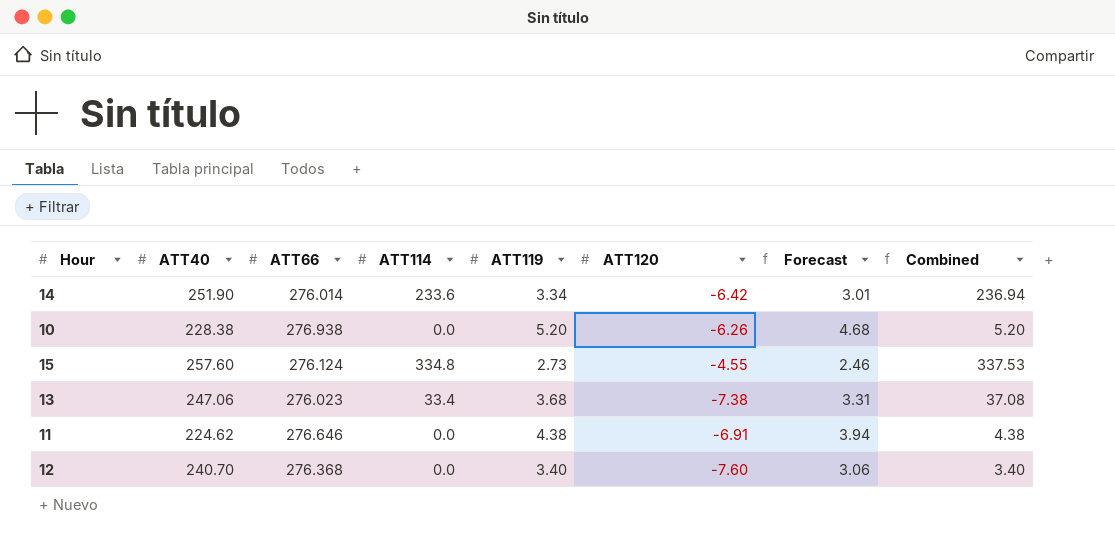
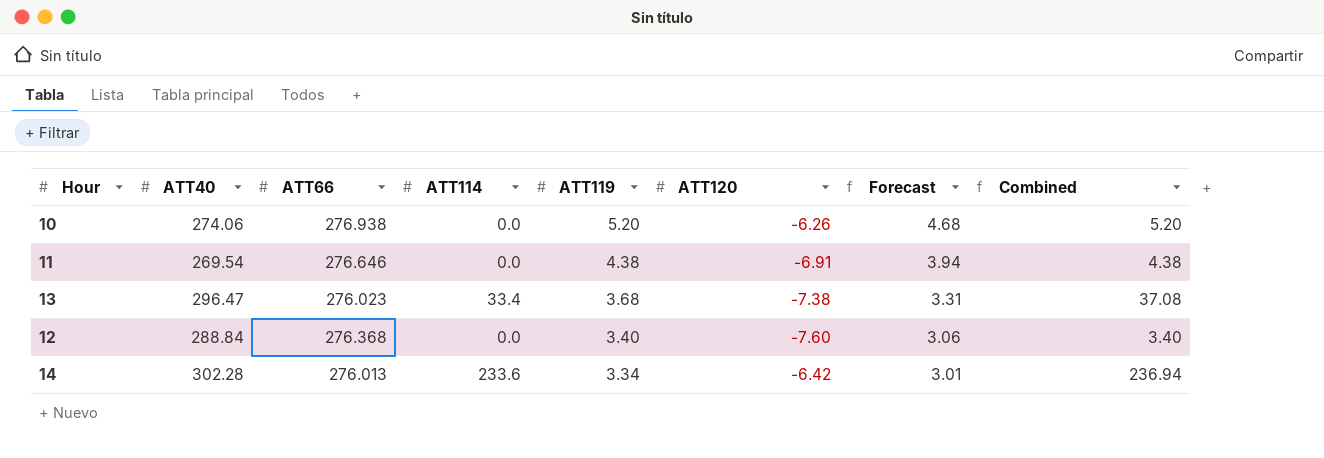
row order: none -> ATT119 descending
row 15: 257.60 | 276.124 | 334.8 | 2.73 | -4.55 | 2.46 | 337.53 -> none
10 | ATT40: 228.38 -> 274.06
11 | ATT40: 224.62 -> 269.54
13 | ATT40: 247.06 -> 296.47
12 | ATT40: 240.70 -> 288.84
14 | ATT40: 251.90 -> 302.28
14 | ATT66: 276.014 -> 276.013

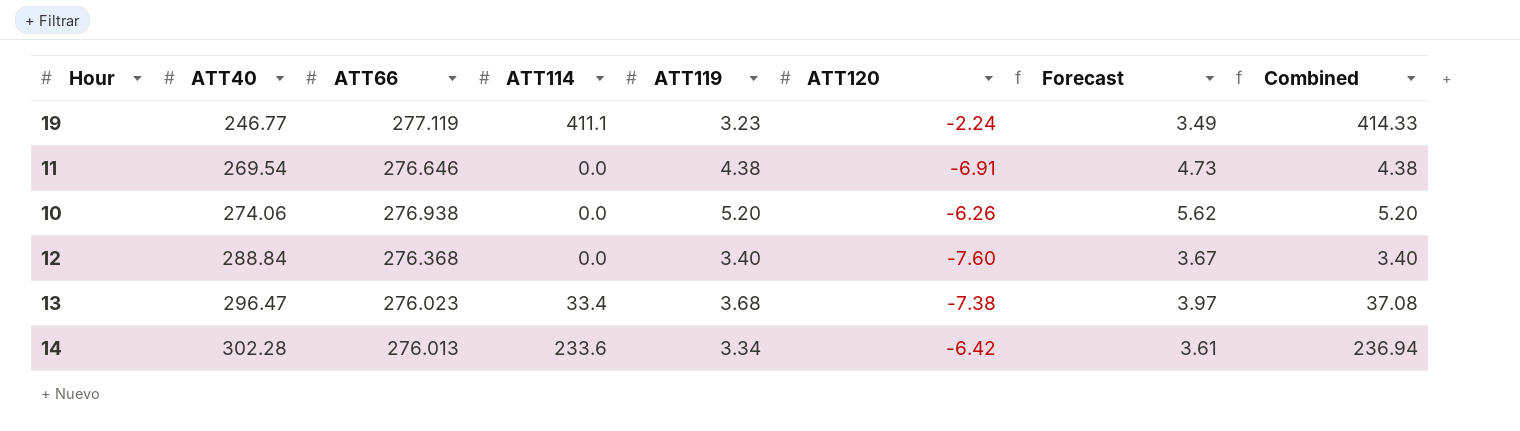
row order: ATT119 descending -> ATT40 ascending
column Forecast | formula: [ATT119] * 0.9 -> [ATT119] * 1.08
row 19: none -> 246.77 | 277.119 | 411.1 | 3.23 | -2.24 | 3.49 | 414.33

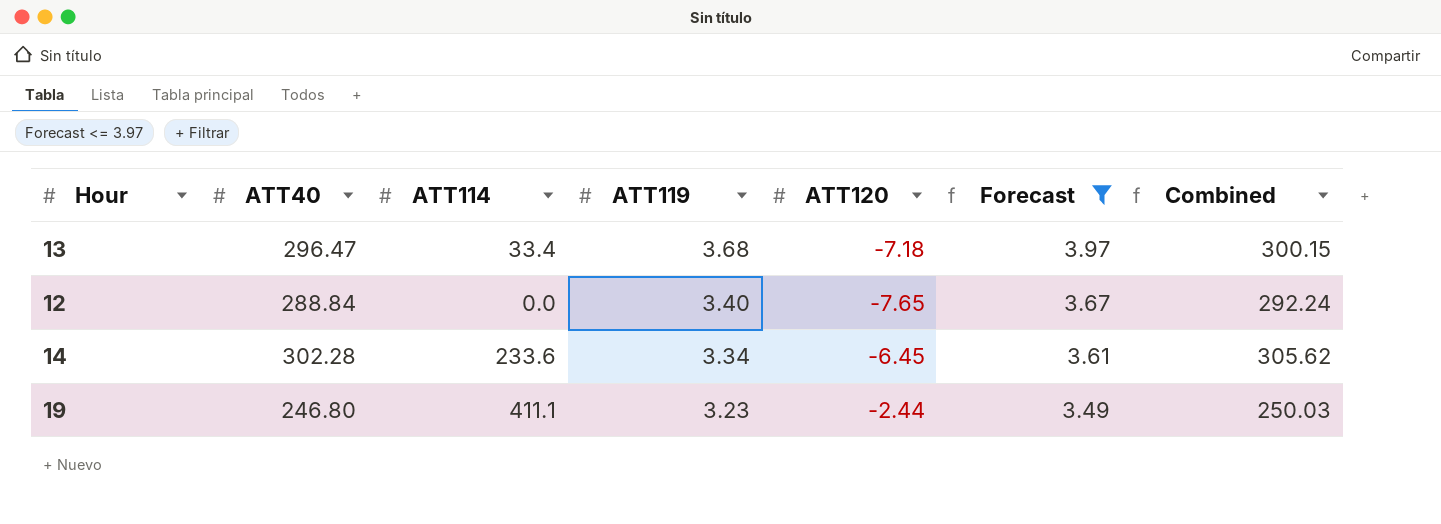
filter: none -> Forecast <= 3.97
row order: ATT40 ascending -> ATT119 descending
column ATT66 | position: 3 -> none
column Combined | formula: [ATT114] + [ATT119] -> [ATT40] + [ATT119]
13 | ATT120: -7.38 -> -7.18
12 | ATT120: -7.60 -> -7.65
14 | ATT120: -6.42 -> -6.45
19 | ATT40: 246.77 -> 246.80
19 | ATT120: -2.24 -> -2.44

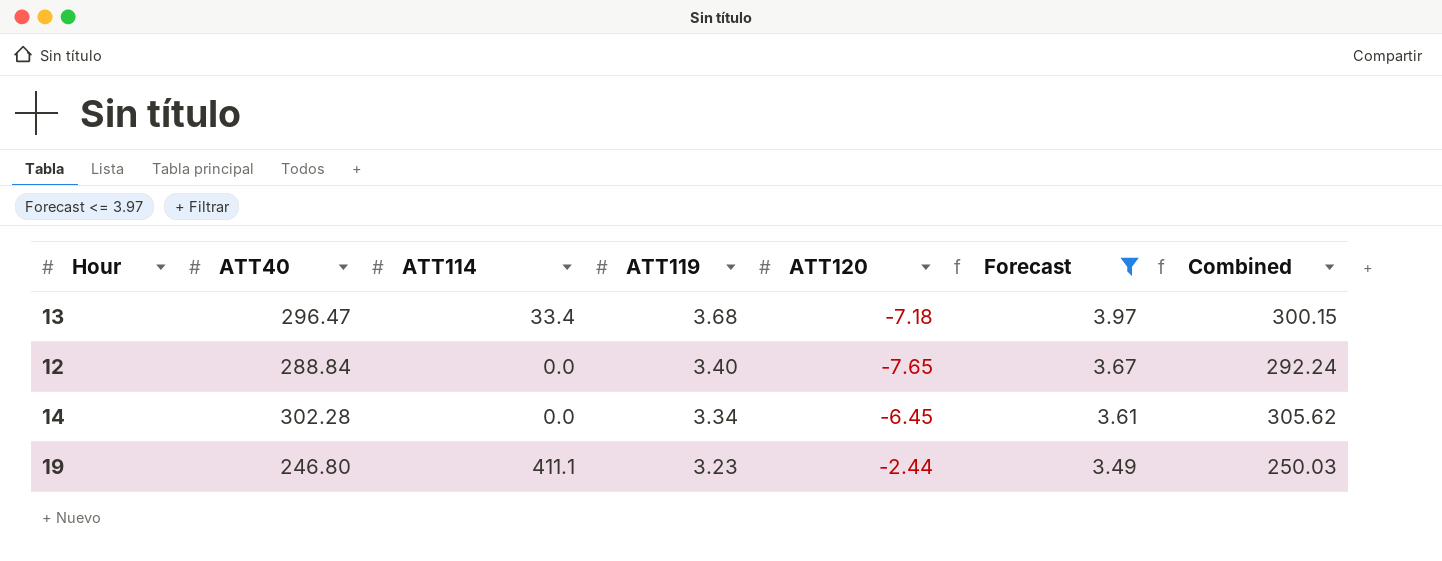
14 | ATT114: 233.6 -> 0.0

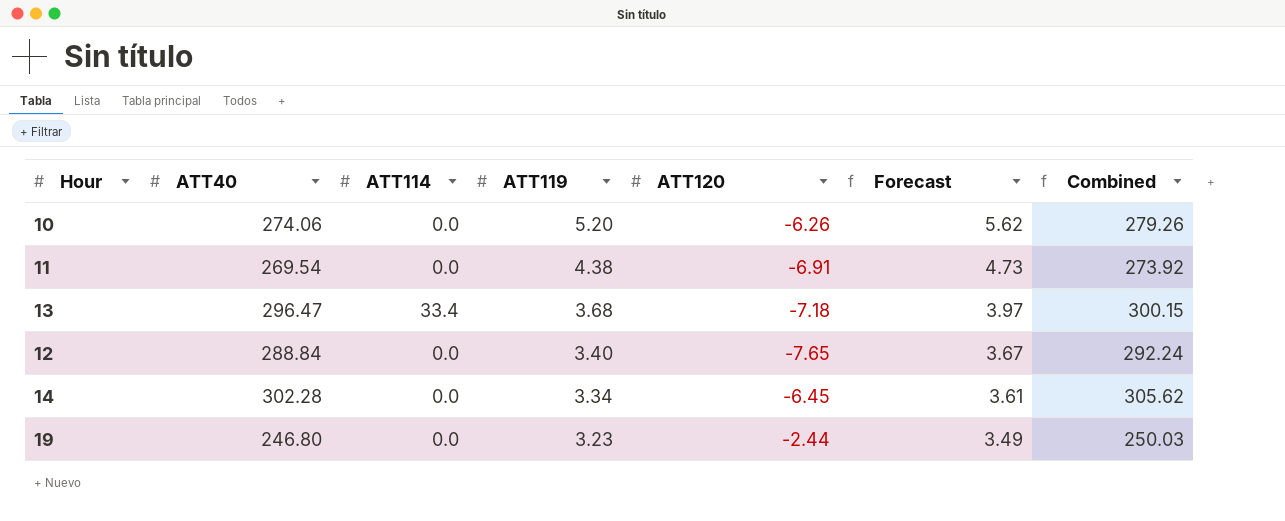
filter: Forecast <= 3.97 -> none
19 | ATT114: 411.1 -> 0.0

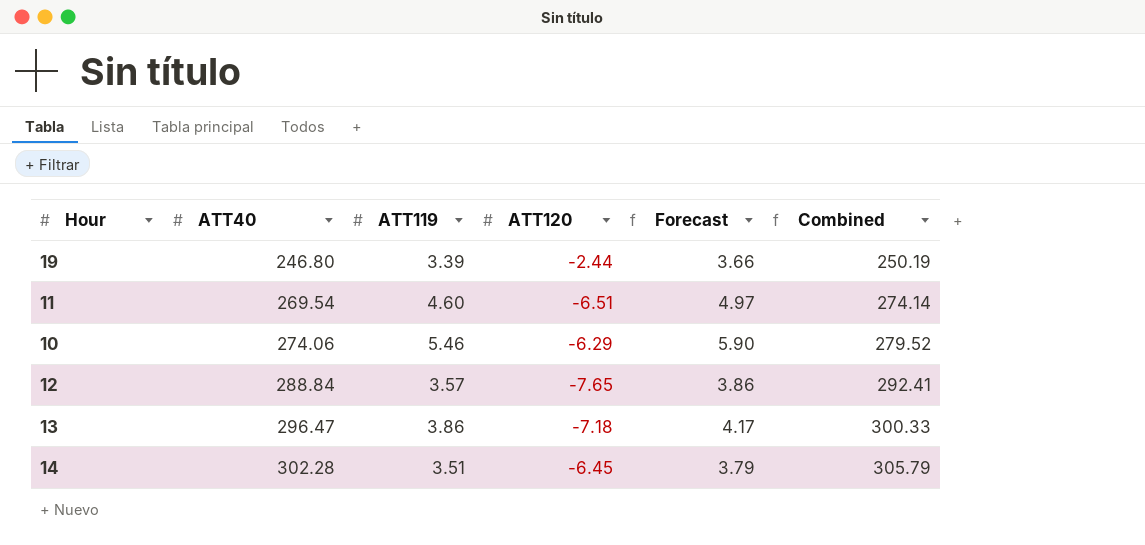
row order: ATT119 descending -> ATT40 ascending
column ATT114 | position: 3 -> none
19 | ATT119: 3.23 -> 3.39
19 | Forecast: 3.49 -> 3.66
19 | Combined: 250.03 -> 250.19
11 | ATT119: 4.38 -> 4.60
11 | ATT120: -6.91 -> -6.51
11 | Forecast: 4.73 -> 4.97
11 | Combined: 273.92 -> 274.14
10 | ATT119: 5.20 -> 5.46
10 | ATT120: -6.26 -> -6.29
10 | Forecast: 5.62 -> 5.90
10 | Combined: 279.26 -> 279.52
12 | ATT119: 3.40 -> 3.57
12 | Forecast: 3.67 -> 3.86
12 | Combined: 292.24 -> 292.41
13 | ATT119: 3.68 -> 3.86
13 | Forecast: 3.97 -> 4.17
13 | Combined: 300.15 -> 300.33
14 | ATT119: 3.34 -> 3.51
14 | Forecast: 3.61 -> 3.79
14 | Combined: 305.62 -> 305.79

